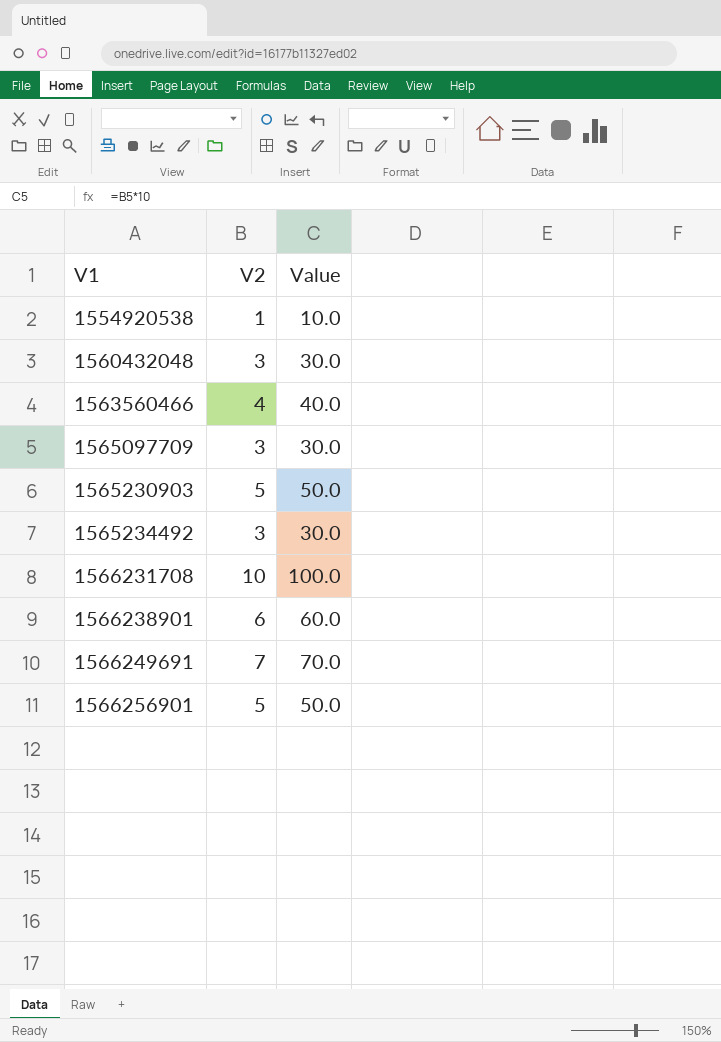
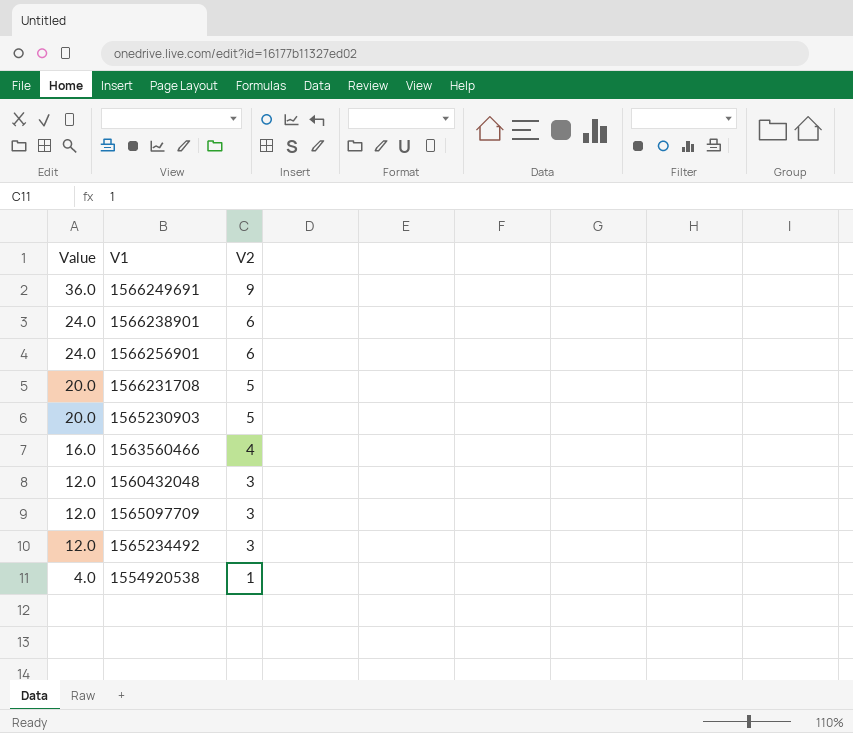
row order: V1 ascending -> Value descending
column Value | formula: [V2] * 10 -> [V2] * 4
column Value | position: 3 -> 1
1566249691 | V2: 7 -> 9
1566256901 | V2: 5 -> 6
1566231708 | V2: 10 -> 5

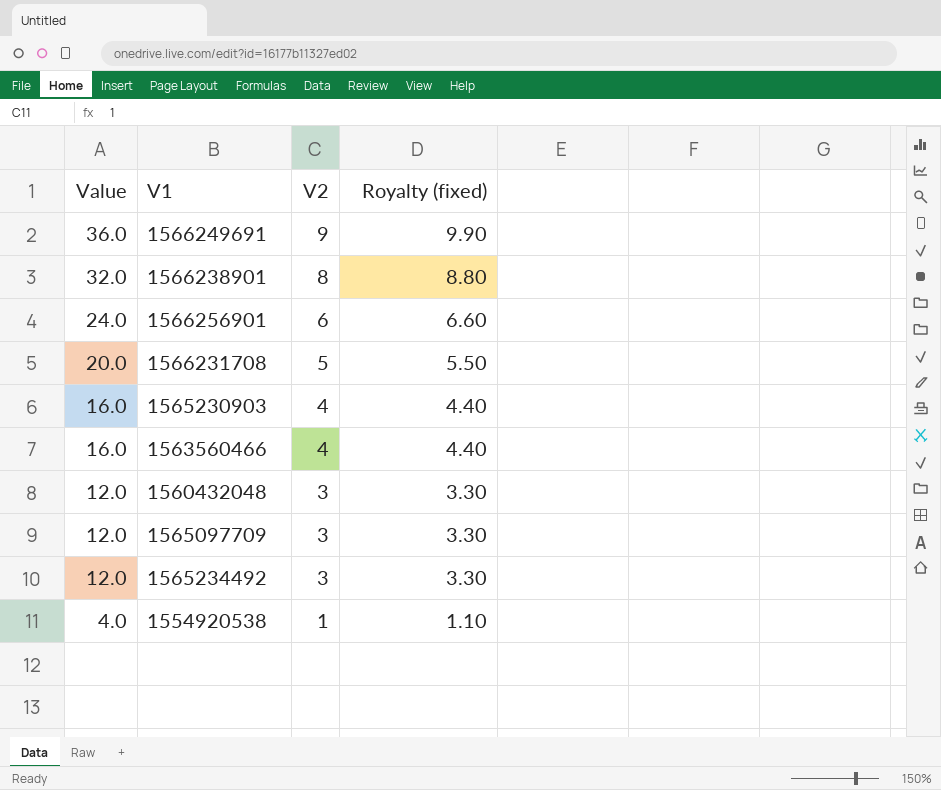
column Royalty (fixed) | formula: none -> [V2] * 1.1
1566238901 | Value: 24.0 -> 32.0
1566238901 | V2: 6 -> 8
1565230903 | Value: 20.0 -> 16.0
1565230903 | V2: 5 -> 4

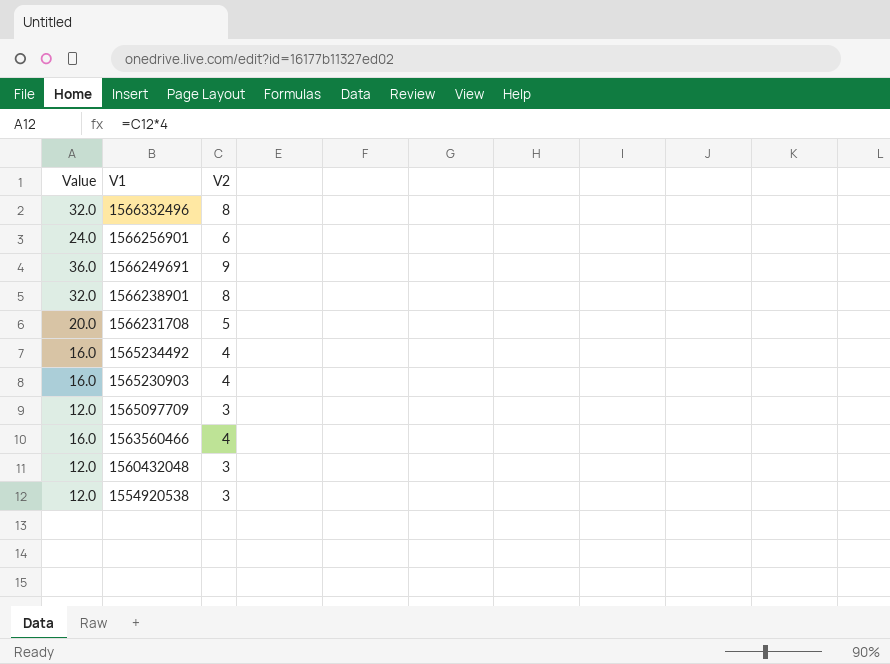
row order: Value descending -> V1 descending
column Royalty (fixed) | formula: [V2] * 1.1 -> none
row 1566332496: none -> 32.0 | 8
1565234492 | Value: 12.0 -> 16.0
1565234492 | V2: 3 -> 4
1554920538 | Value: 4.0 -> 12.0
1554920538 | V2: 1 -> 3

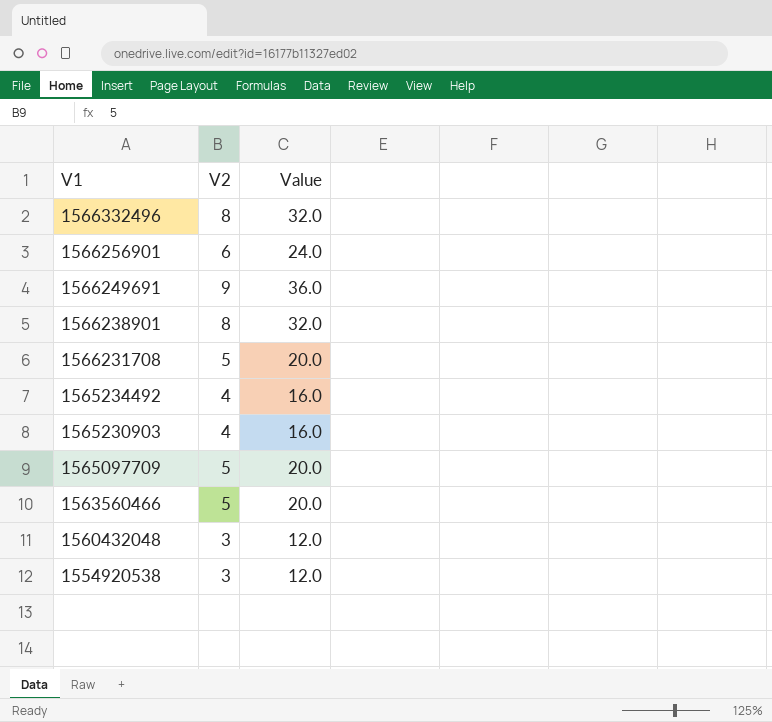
column Value | position: 1 -> 3
1565097709 | V2: 3 -> 5
1565097709 | Value: 12.0 -> 20.0
1563560466 | V2: 4 -> 5
1563560466 | Value: 16.0 -> 20.0

